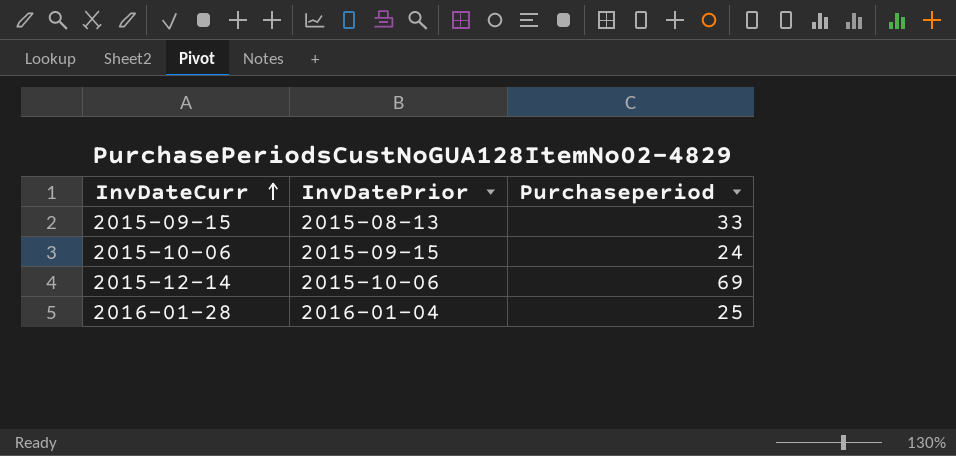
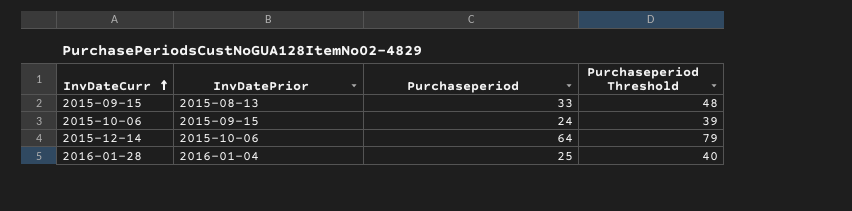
column Purchaseperiod Threshold | formula: none -> [Purchaseperiod] + 15
2015-12-14 | Purchaseperiod: 69 -> 64

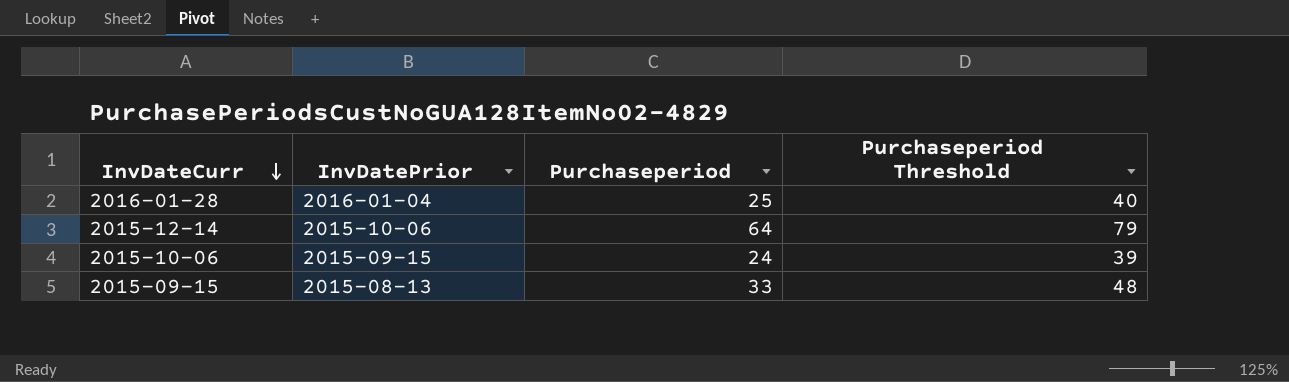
row order: InvDateCurr ascending -> InvDateCurr descending

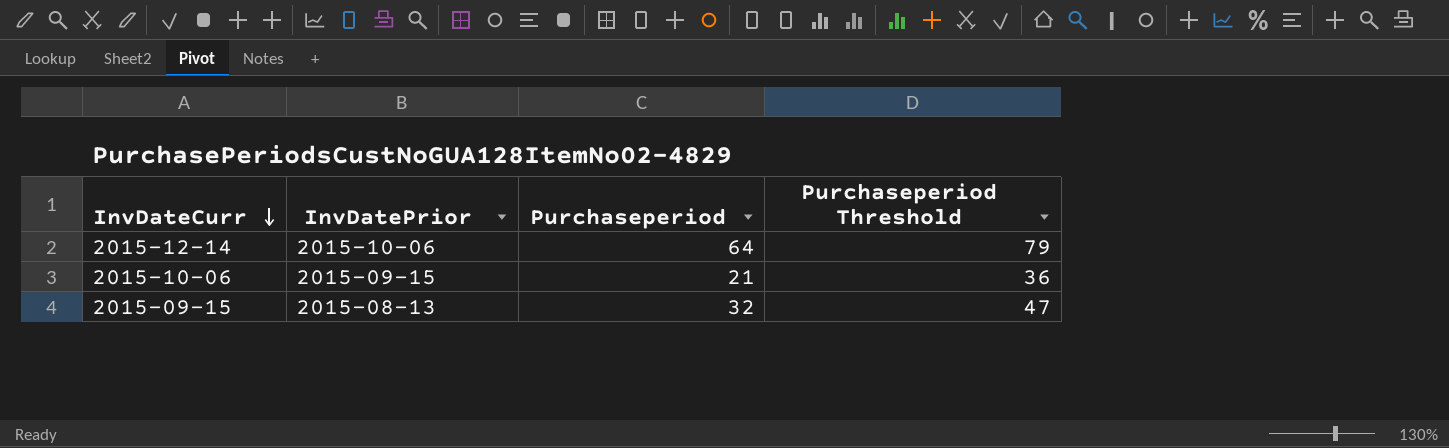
row 2016-01-28: 2016-01-04 | 25 | 40 -> none
2015-10-06 | Purchaseperiod: 24 -> 21
2015-10-06 | Purchaseperiod Threshold: 39 -> 36
2015-09-15 | Purchaseperiod: 33 -> 32
2015-09-15 | Purchaseperiod Threshold: 48 -> 47

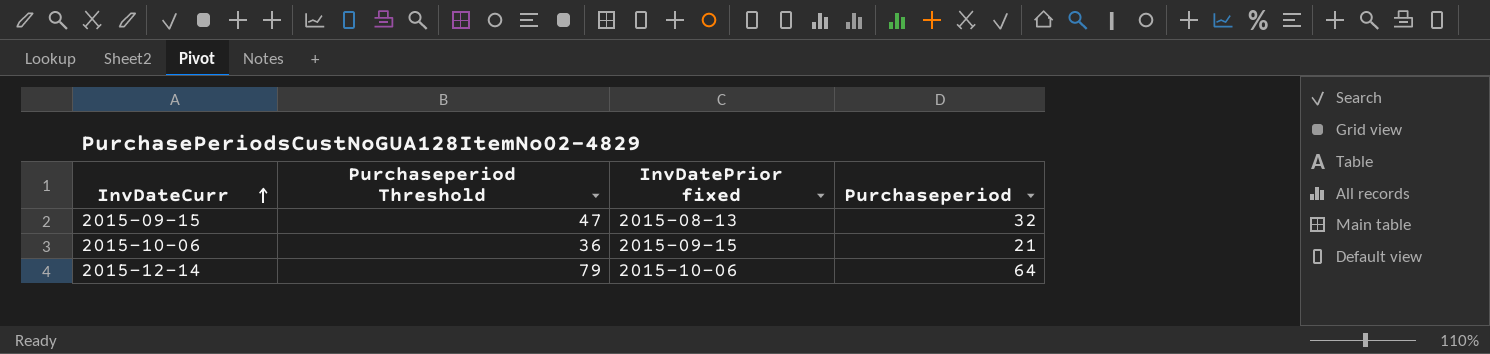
row order: InvDateCurr descending -> InvDateCurr ascending
column Purchaseperiod Threshold | position: 4 -> 2
column name: InvDatePrior -> InvDatePrior fixed

